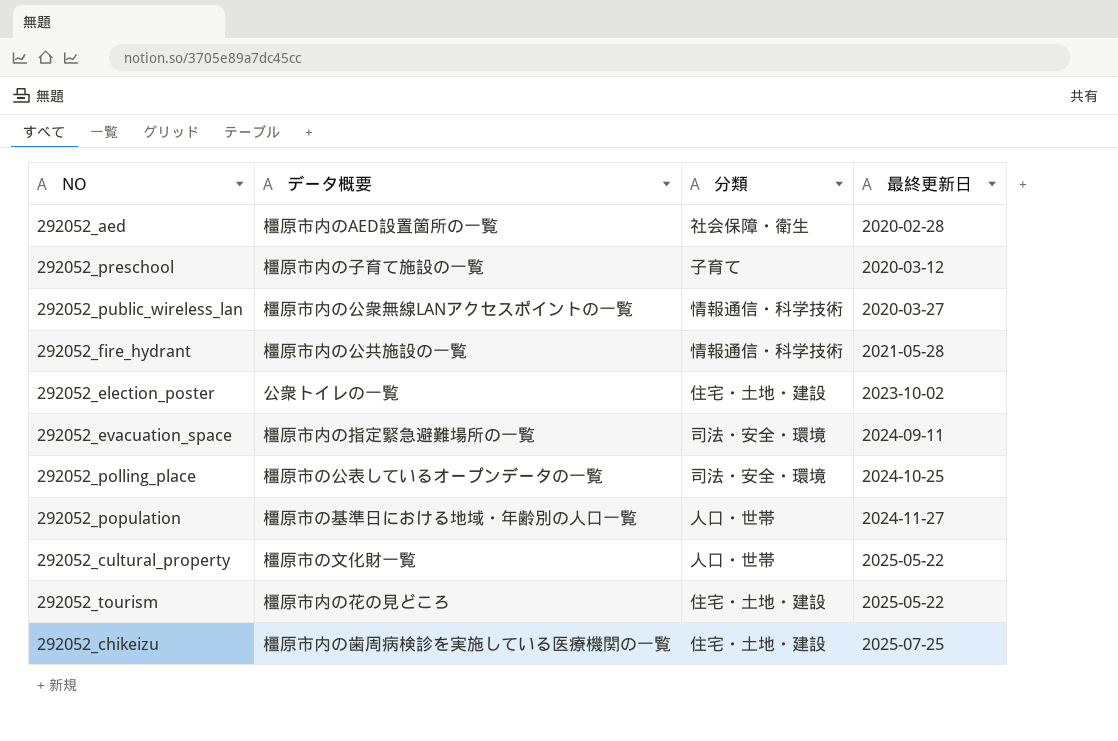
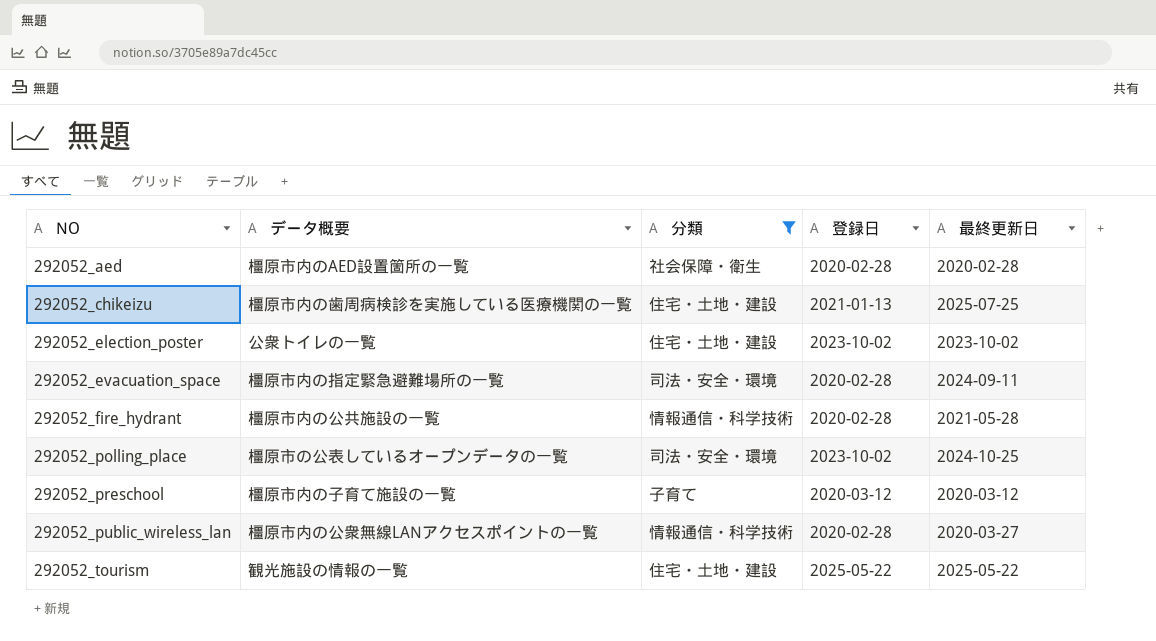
filter: none -> 分類 != 人口・世帯
row order: 最終更新日 ascending -> NO ascending
column 登録日 | position: none -> 4
292052_tourism | データ概要: 橿原市内の花の見どころ -> 観光施設の情報の一覧

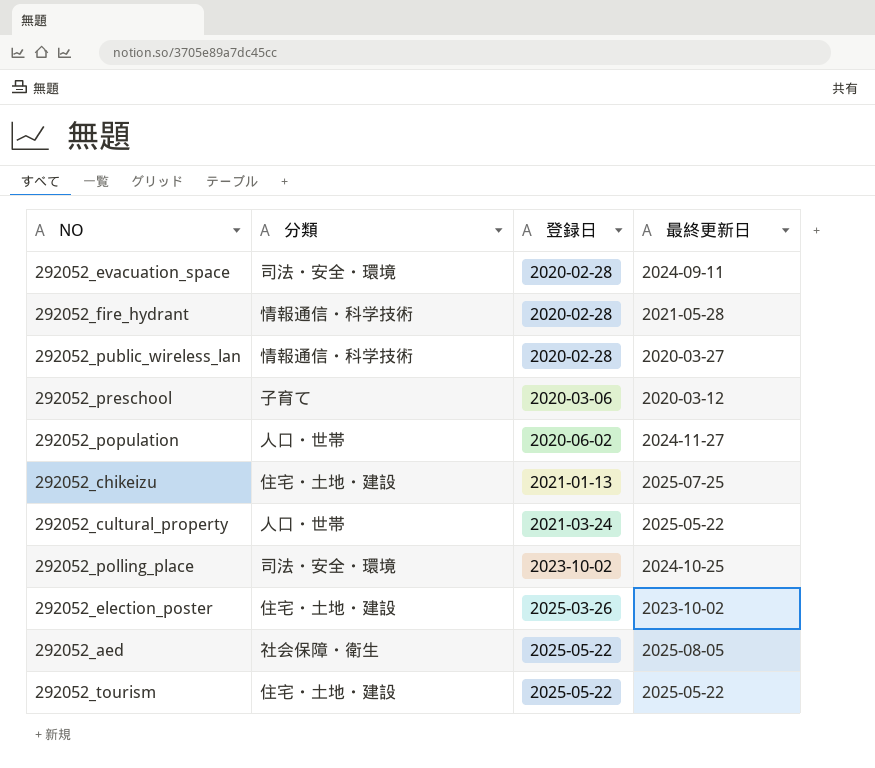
filter: 分類 != 人口・世帯 -> none
row order: NO ascending -> 登録日 ascending
column データ概要 | position: 2 -> none
292052_preschool | 登録日: 2020-03-12 -> 2020-03-06
292052_election_poster | 登録日: 2023-10-02 -> 2025-03-26
292052_aed | 登録日: 2020-02-28 -> 2025-05-22
292052_aed | 最終更新日: 2020-02-28 -> 2025-08-05

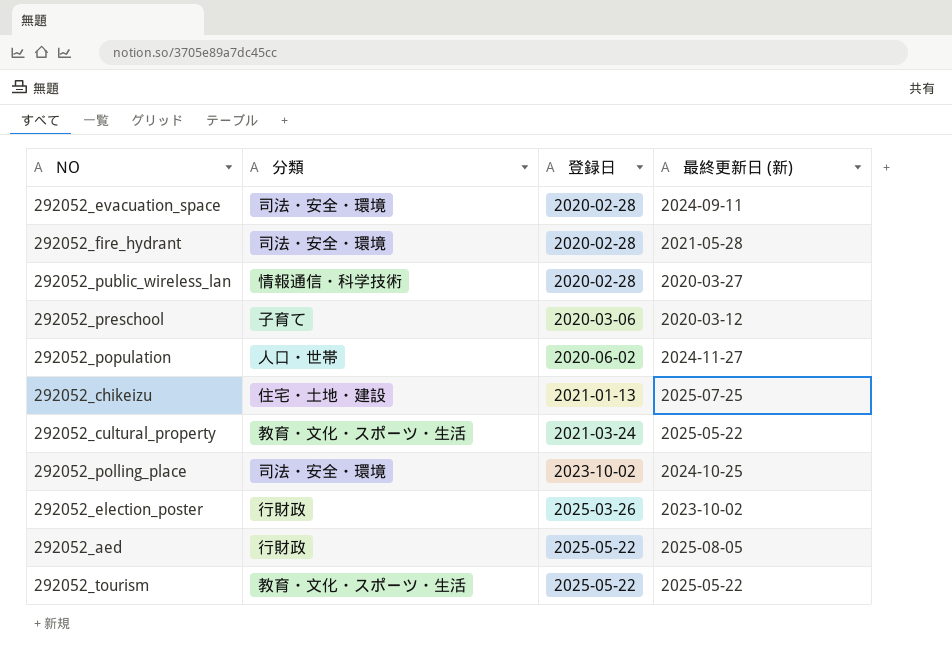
column name: 最終更新日 -> 最終更新日 (新)
292052_fire_hydrant | 分類: 情報通信・科学技術 -> 司法・安全・環境
292052_cultural_property | 分類: 人口・世帯 -> 教育・文化・スポーツ・生活
292052_election_poster | 分類: 住宅・土地・建設 -> 行財政
292052_aed | 分類: 社会保障・衛生 -> 行財政
292052_tourism | 分類: 住宅・土地・建設 -> 教育・文化・スポーツ・生活

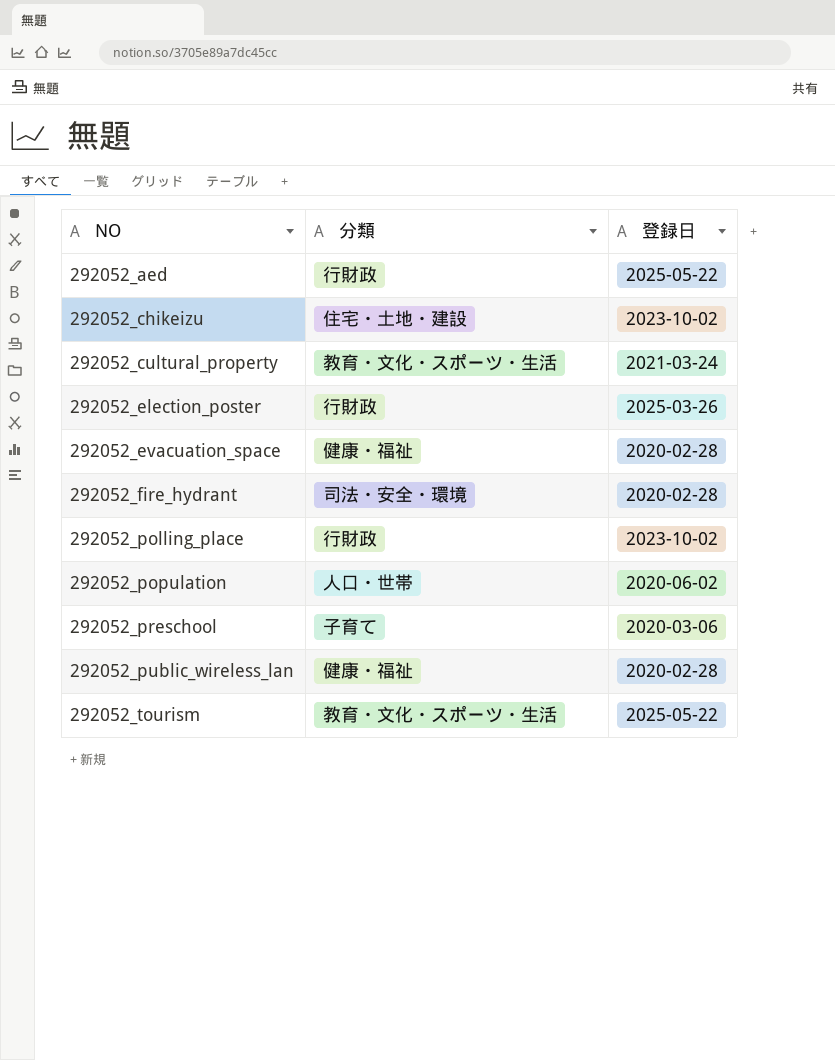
row order: 登録日 ascending -> NO ascending
column 最終更新日 (新) | position: 4 -> none
292052_chikeizu | 登録日: 2021-01-13 -> 2023-10-02
292052_evacuation_space | 分類: 司法・安全・環境 -> 健康・福祉
292052_polling_place | 分類: 司法・安全・環境 -> 行財政
292052_public_wireless_lan | 分類: 情報通信・科学技術 -> 健康・福祉

